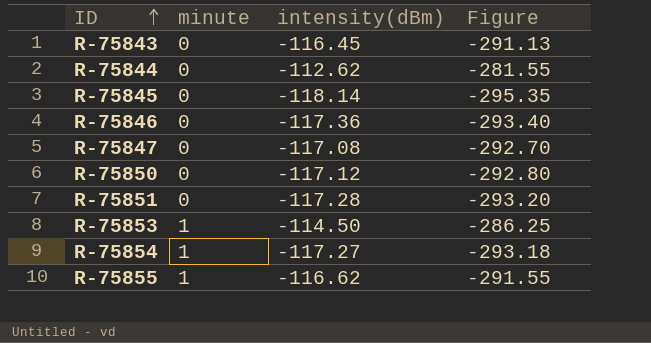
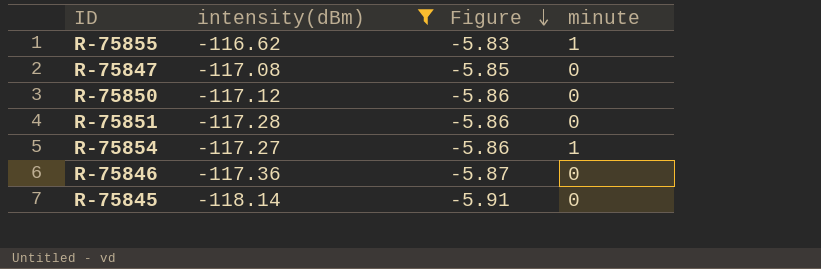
filter: none -> intensity(dBm) <= -116.62
row order: ID ascending -> Figure descending
column Figure | formula: [intensity(dBm)] * 2.5 -> [intensity(dBm)] * 0.05
column minute | position: 2 -> 4

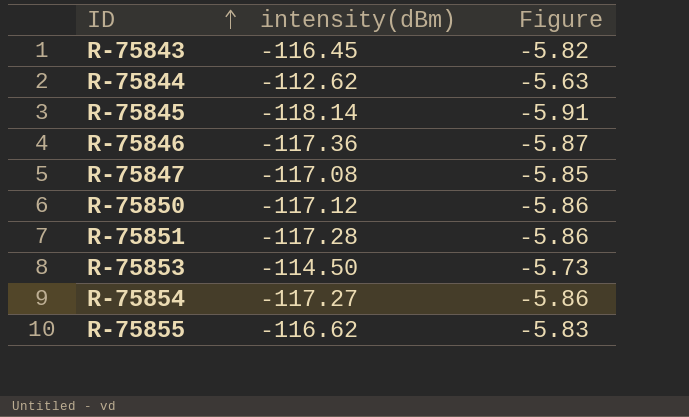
filter: intensity(dBm) <= -116.62 -> none
row order: Figure descending -> ID ascending
column minute | position: 4 -> none

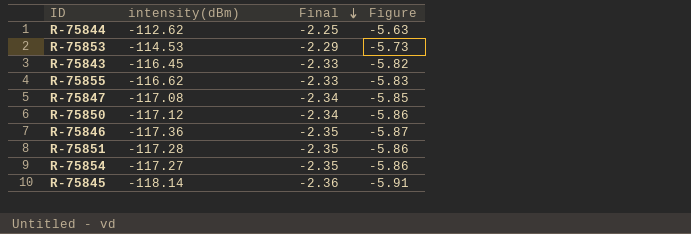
row order: ID ascending -> Final descending
column Final | formula: none -> [intensity(dBm)] * 0.02
R-75853 | intensity(dBm): -114.50 -> -114.53

